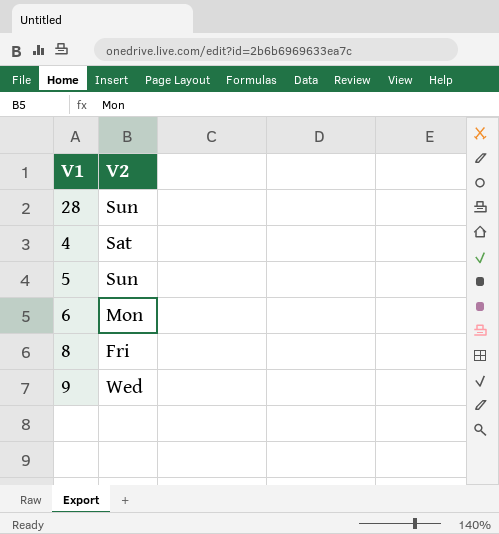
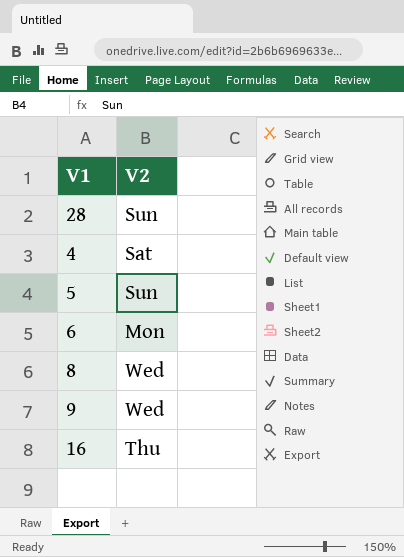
8 | V2: Fri -> Wed
row 16: none -> Thu

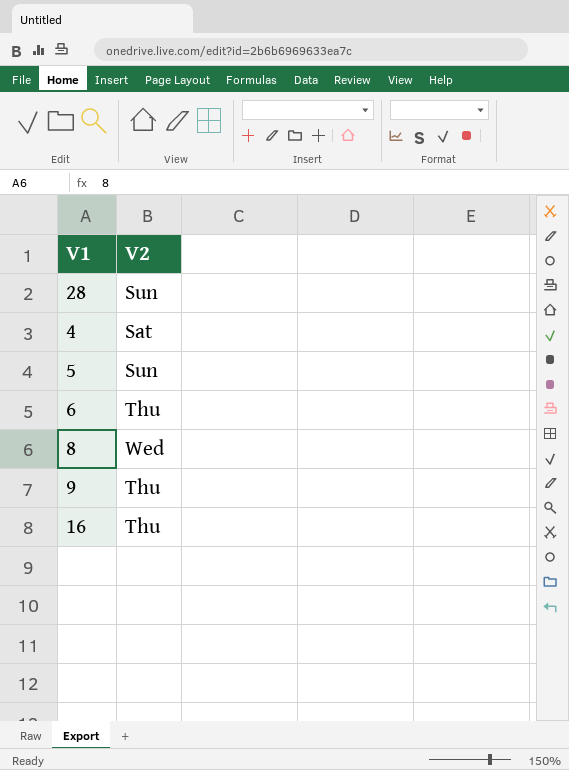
6 | V2: Mon -> Thu
9 | V2: Wed -> Thu

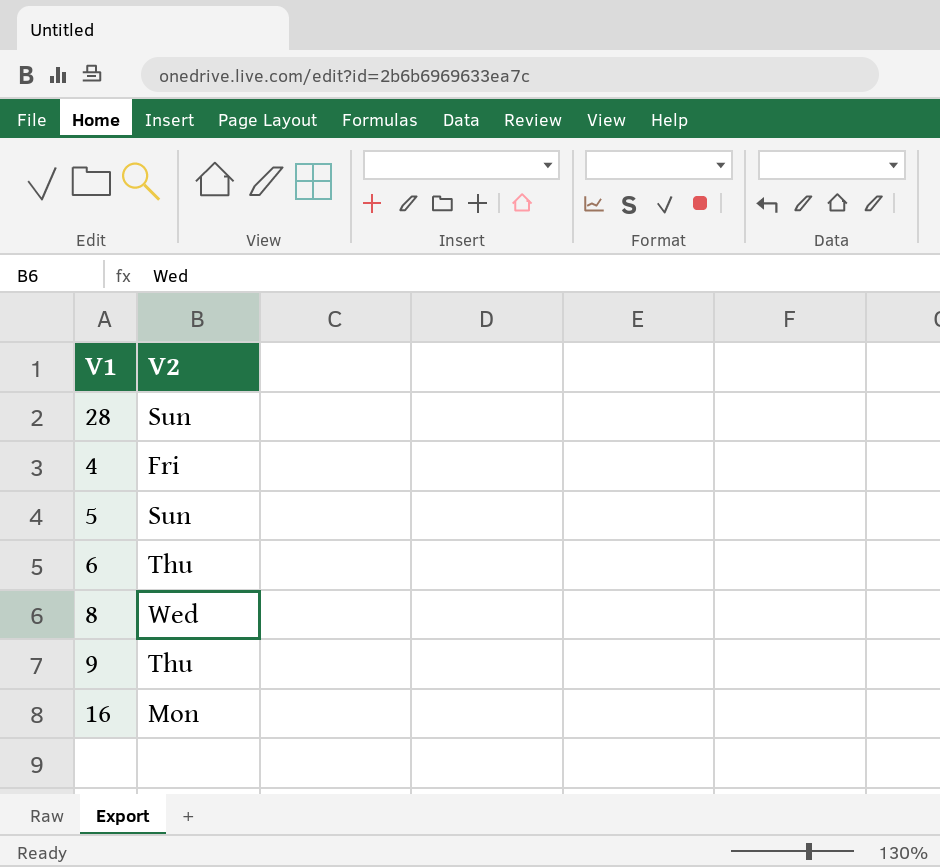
4 | V2: Sat -> Fri
16 | V2: Thu -> Mon

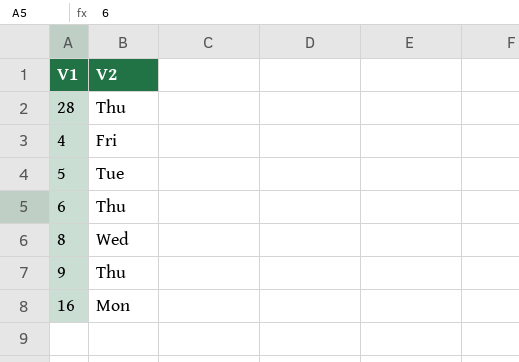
28 | V2: Sun -> Thu
5 | V2: Sun -> Tue

